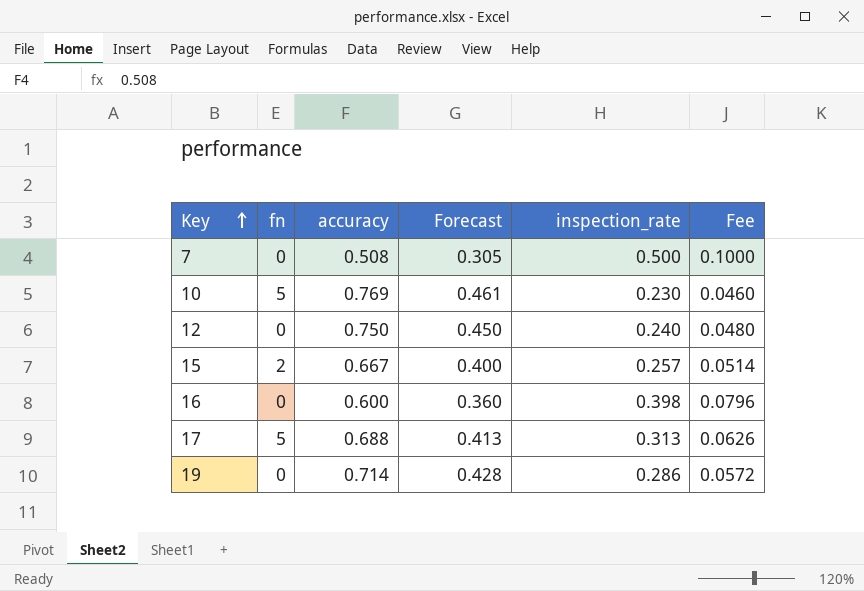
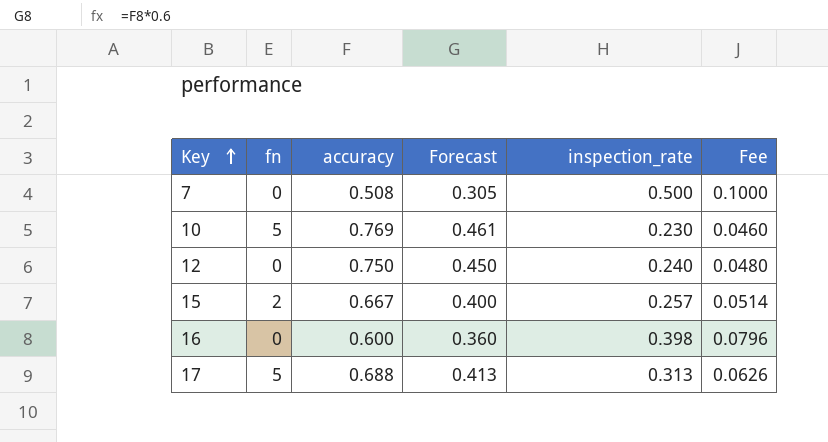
row 19: 0 | 0.714 | 0.428 | 0.286 | 0.0572 -> none

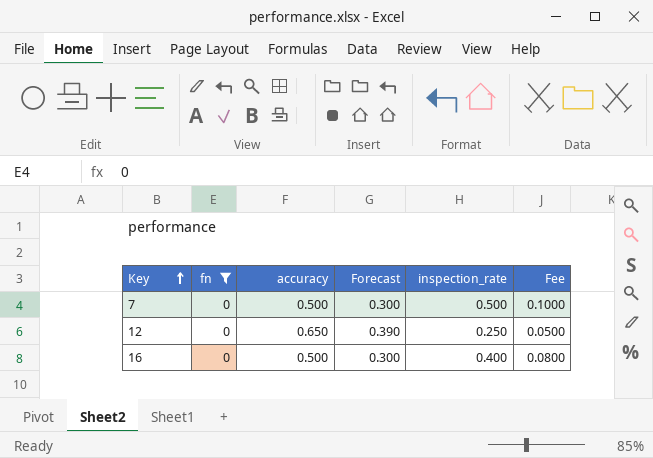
filter: none -> fn = 0
7 | accuracy: 0.508 -> 0.500
7 | Forecast: 0.305 -> 0.300
12 | accuracy: 0.750 -> 0.650
12 | Forecast: 0.450 -> 0.390
12 | inspection_rate: 0.240 -> 0.250
12 | Fee: 0.0480 -> 0.0500
16 | accuracy: 0.600 -> 0.500
16 | Forecast: 0.360 -> 0.300
16 | inspection_rate: 0.398 -> 0.400
16 | Fee: 0.0796 -> 0.0800

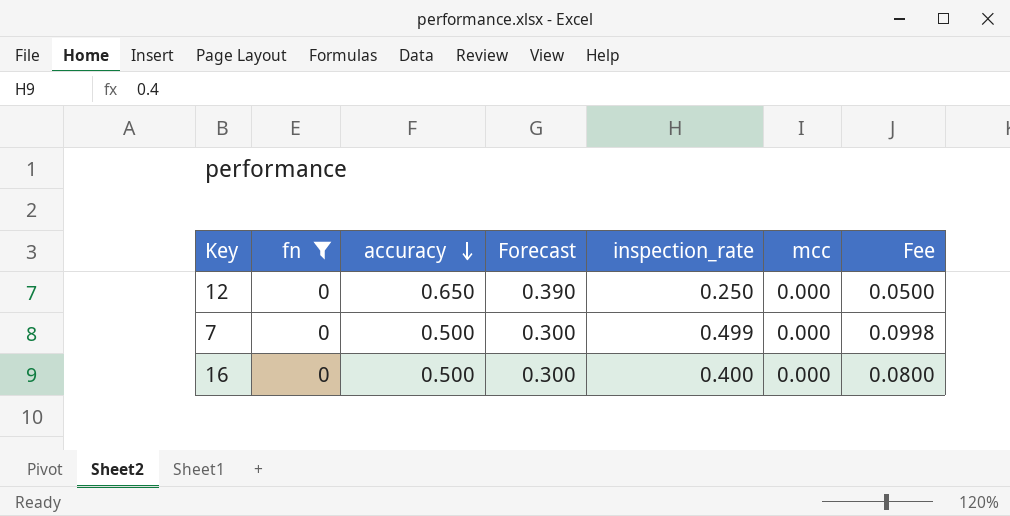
row order: Key ascending -> accuracy descending
column mcc | position: none -> 6
7 | inspection_rate: 0.500 -> 0.499
7 | Fee: 0.1000 -> 0.0998

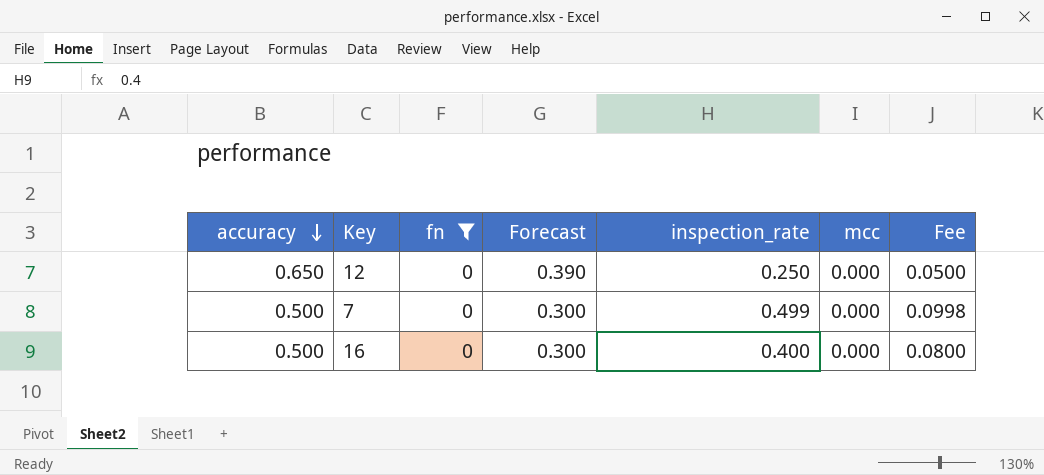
column accuracy | position: 3 -> 1

